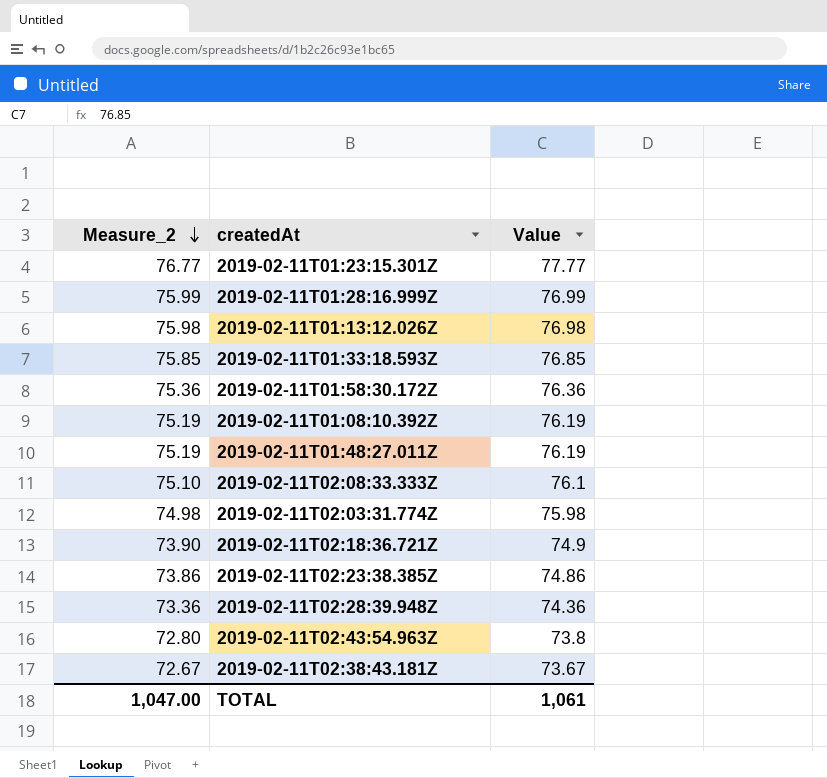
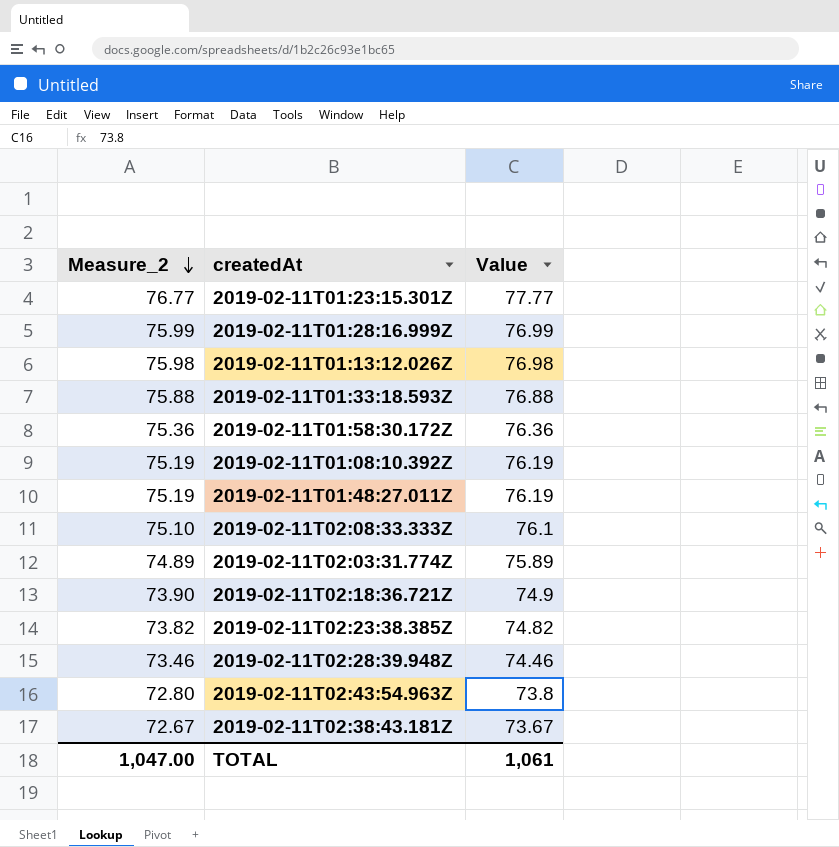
2019-02-11T01:33:18.593Z | Measure_2: 75.85 -> 75.88
2019-02-11T01:33:18.593Z | Value: 76.85 -> 76.88
2019-02-11T02:03:31.774Z | Measure_2: 74.98 -> 74.89
2019-02-11T02:03:31.774Z | Value: 75.98 -> 75.89
2019-02-11T02:23:38.385Z | Measure_2: 73.86 -> 73.82
2019-02-11T02:23:38.385Z | Value: 74.86 -> 74.82
2019-02-11T02:28:39.948Z | Measure_2: 73.36 -> 73.46
2019-02-11T02:28:39.948Z | Value: 74.36 -> 74.46

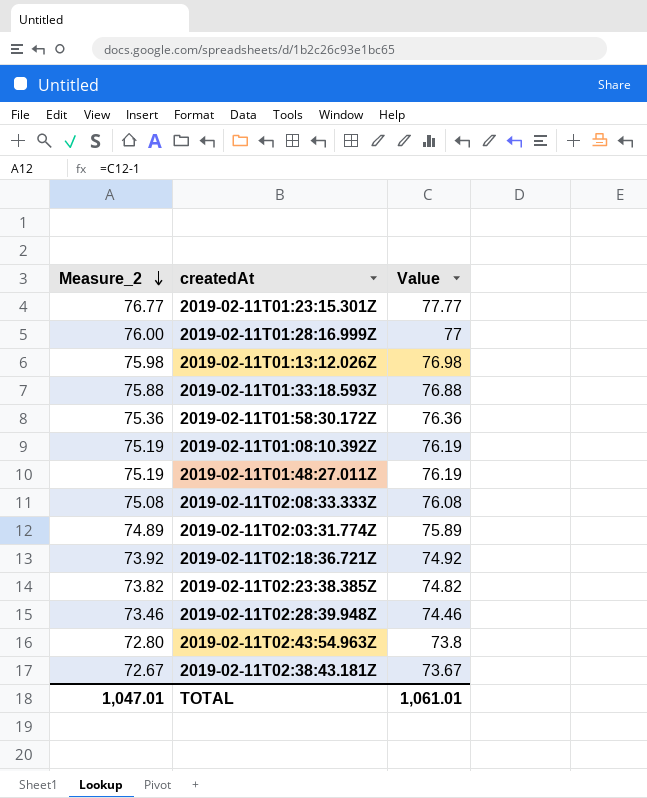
2019-02-11T01:28:16.999Z | Measure_2: 75.99 -> 76.00
2019-02-11T01:28:16.999Z | Value: 76.99 -> 77
2019-02-11T02:08:33.333Z | Measure_2: 75.10 -> 75.08
2019-02-11T02:08:33.333Z | Value: 76.1 -> 76.08
2019-02-11T02:18:36.721Z | Measure_2: 73.90 -> 73.92
2019-02-11T02:18:36.721Z | Value: 74.9 -> 74.92
TOTAL | Measure_2: 1,047.00 -> 1,047.01
TOTAL | Value: 1,061 -> 1,061.01

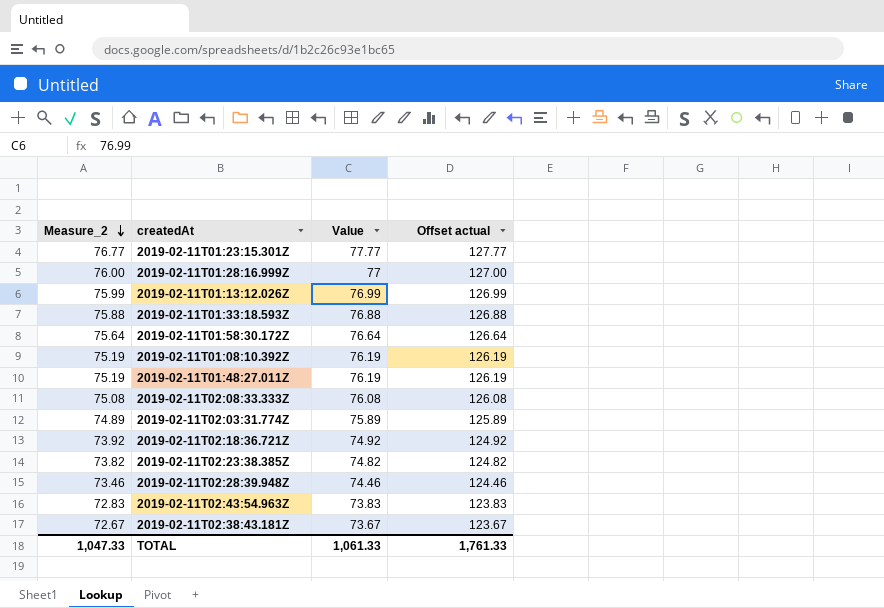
column Offset actual | formula: none -> [Value] + 50
2019-02-11T01:13:12.026Z | Measure_2: 75.98 -> 75.99
2019-02-11T01:13:12.026Z | Value: 76.98 -> 76.99
2019-02-11T01:58:30.172Z | Measure_2: 75.36 -> 75.64
2019-02-11T01:58:30.172Z | Value: 76.36 -> 76.64
2019-02-11T02:43:54.963Z | Measure_2: 72.80 -> 72.83
2019-02-11T02:43:54.963Z | Value: 73.8 -> 73.83
TOTAL | Measure_2: 1,047.01 -> 1,047.33
TOTAL | Value: 1,061.01 -> 1,061.33

